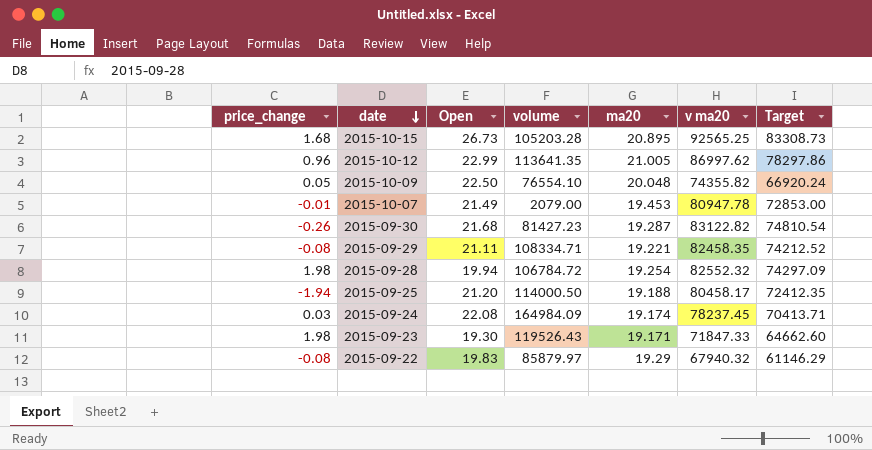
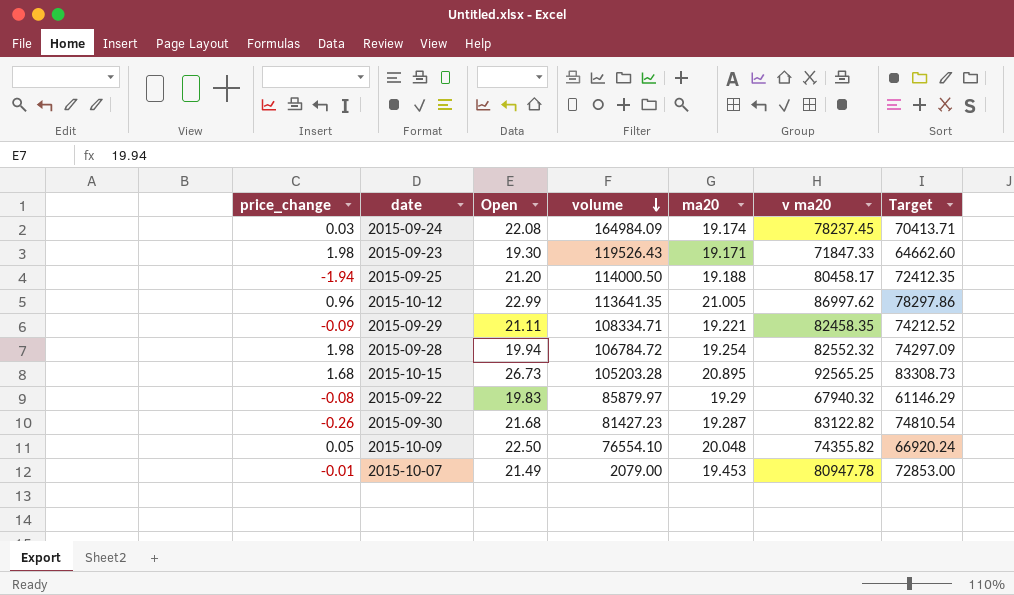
row order: date descending -> volume descending
2015-09-29 | price_change: -0.08 -> -0.09

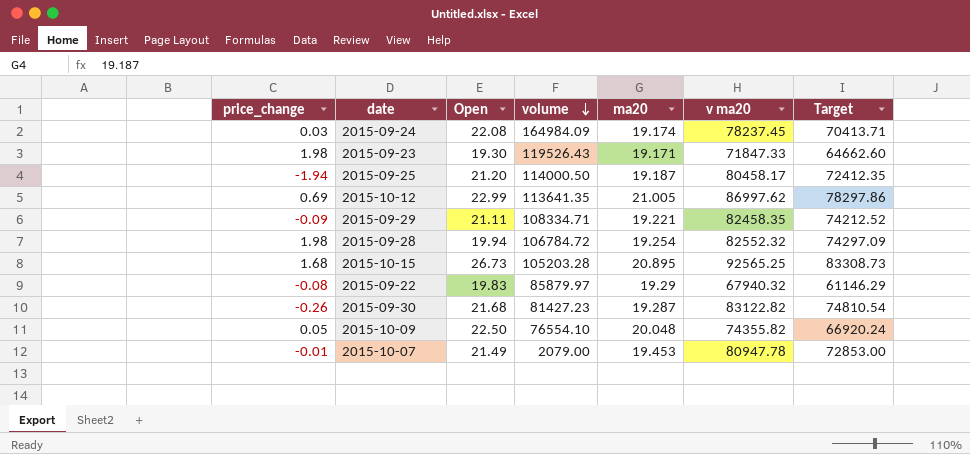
2015-09-25 | ma20: 19.188 -> 19.187
2015-10-12 | price_change: 0.96 -> 0.69

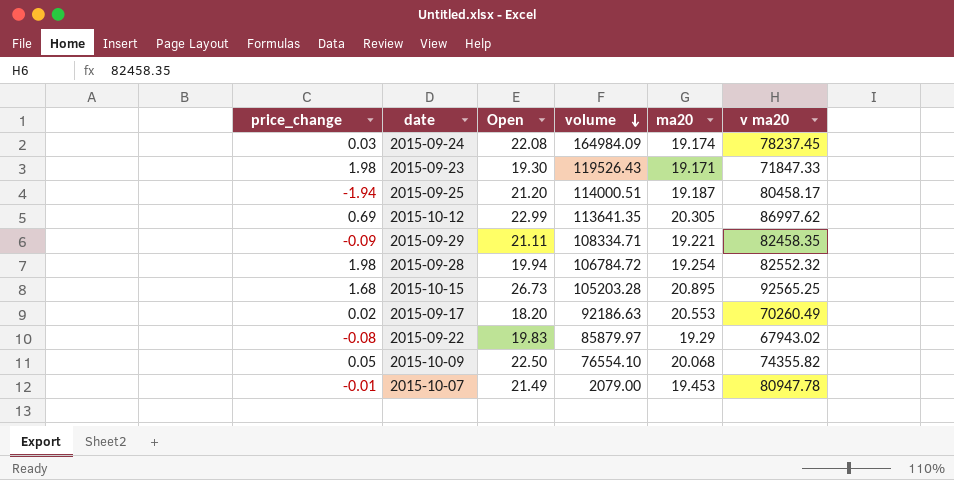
column Target | formula: [v ma20] * 0.9 -> none
row 2015-09-30: -0.26 | 21.68 | 81427.23 | 19.287 | 83122.82 | 74810.54 -> none
2015-09-25 | volume: 114000.50 -> 114000.51
2015-10-12 | ma20: 21.005 -> 20.305
row 2015-09-17: none -> 0.02 | 18.20 | 92186.63 | 20.553 | 70260.49
2015-09-22 | v ma20: 67940.32 -> 67943.02
2015-10-09 | ma20: 20.048 -> 20.068

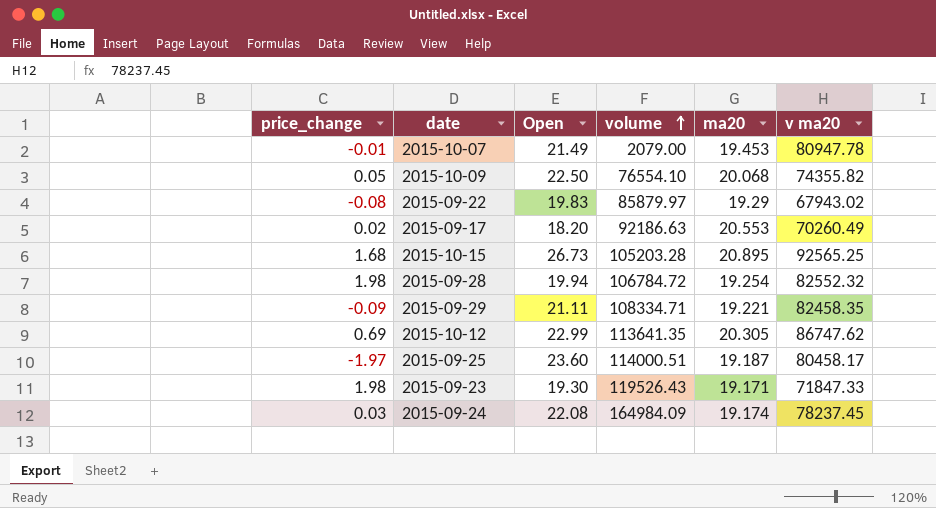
row order: volume descending -> volume ascending
2015-10-12 | v ma20: 86997.62 -> 86747.62
2015-09-25 | price_change: -1.94 -> -1.97
2015-09-25 | Open: 21.20 -> 23.60

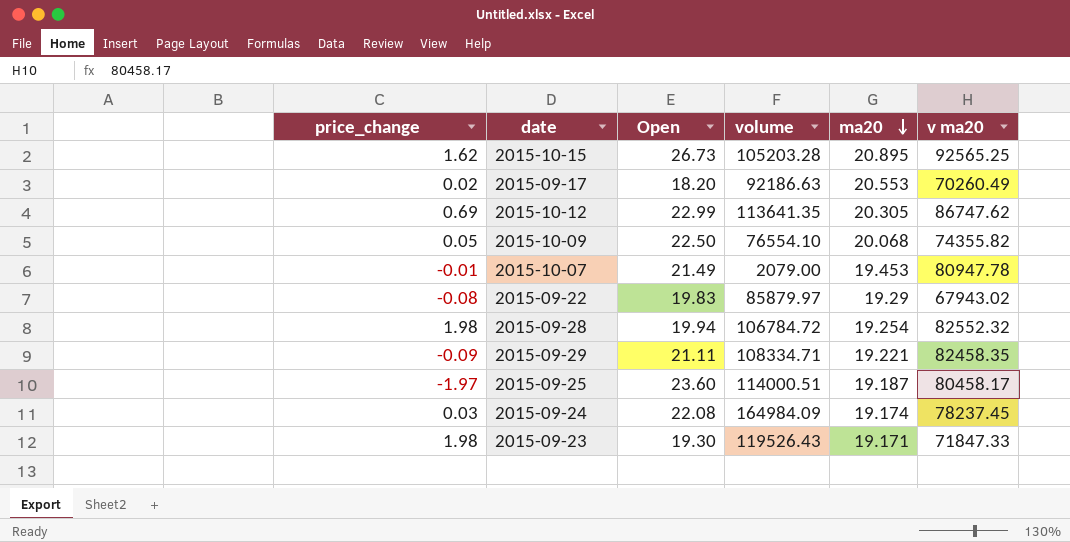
row order: volume ascending -> ma20 descending
2015-10-15 | price_change: 1.68 -> 1.62

